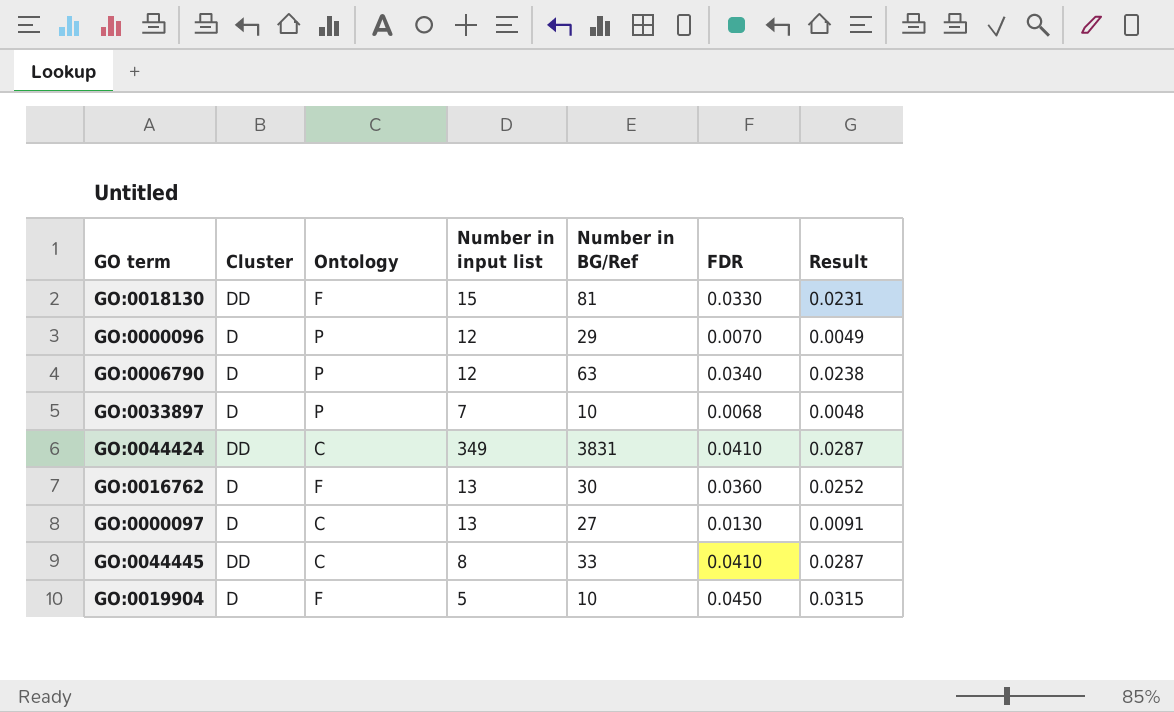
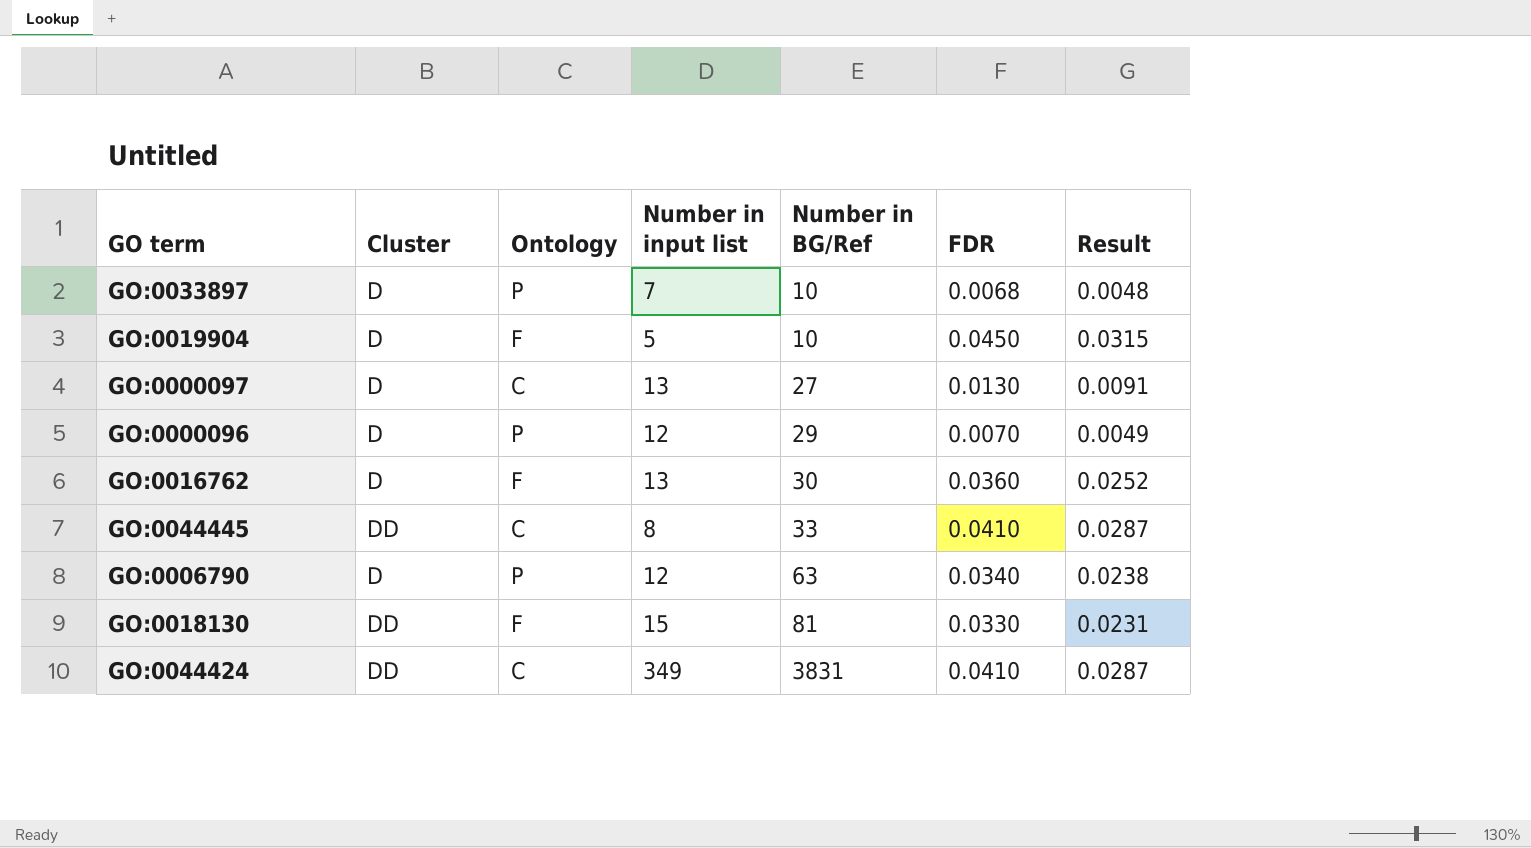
row order: none -> Number in BG/Ref ascending

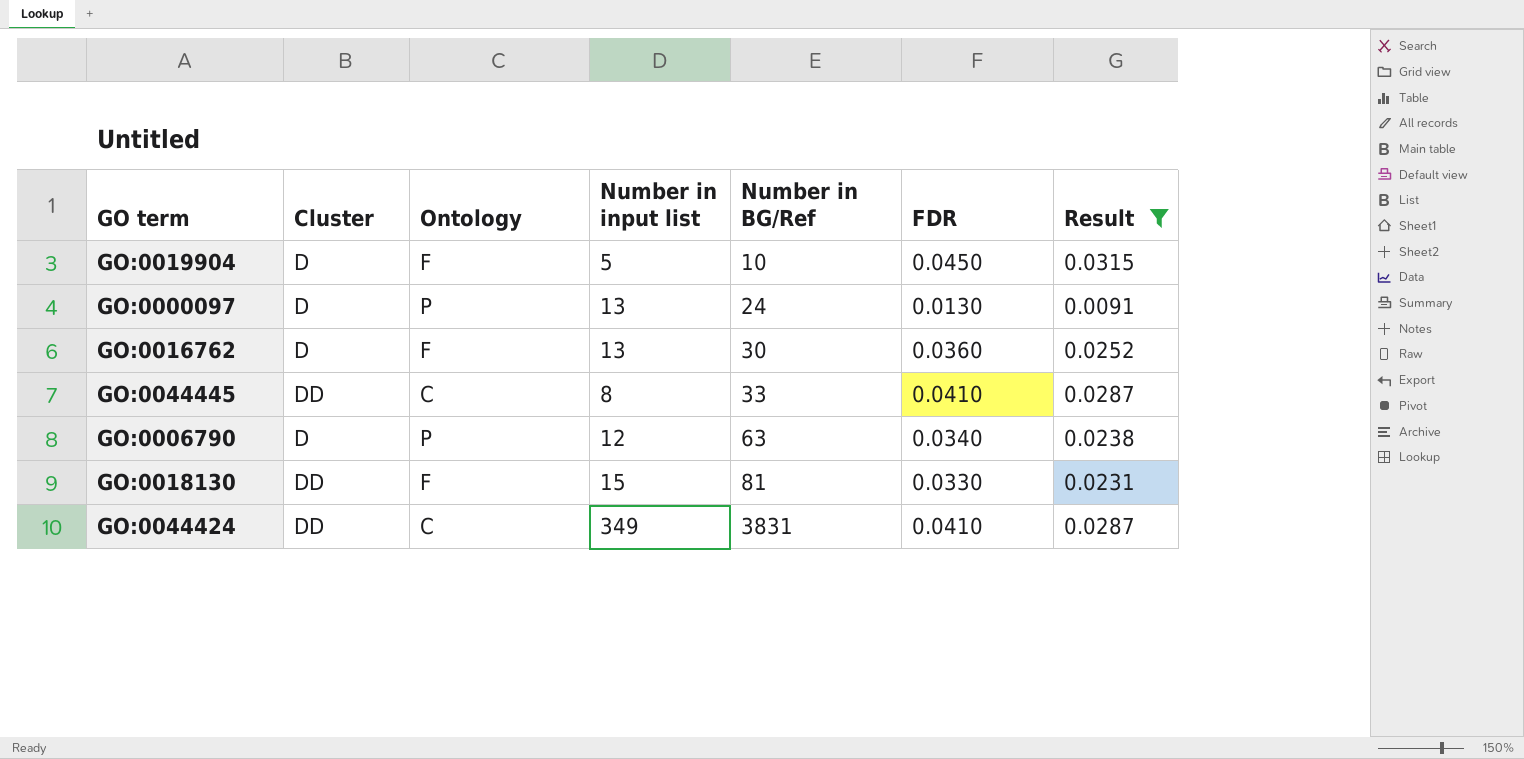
filter: none -> Result >= 0.0091
GO:0000097 | Ontology: C -> P
GO:0000097 | Number in BG/Ref: 27 -> 24

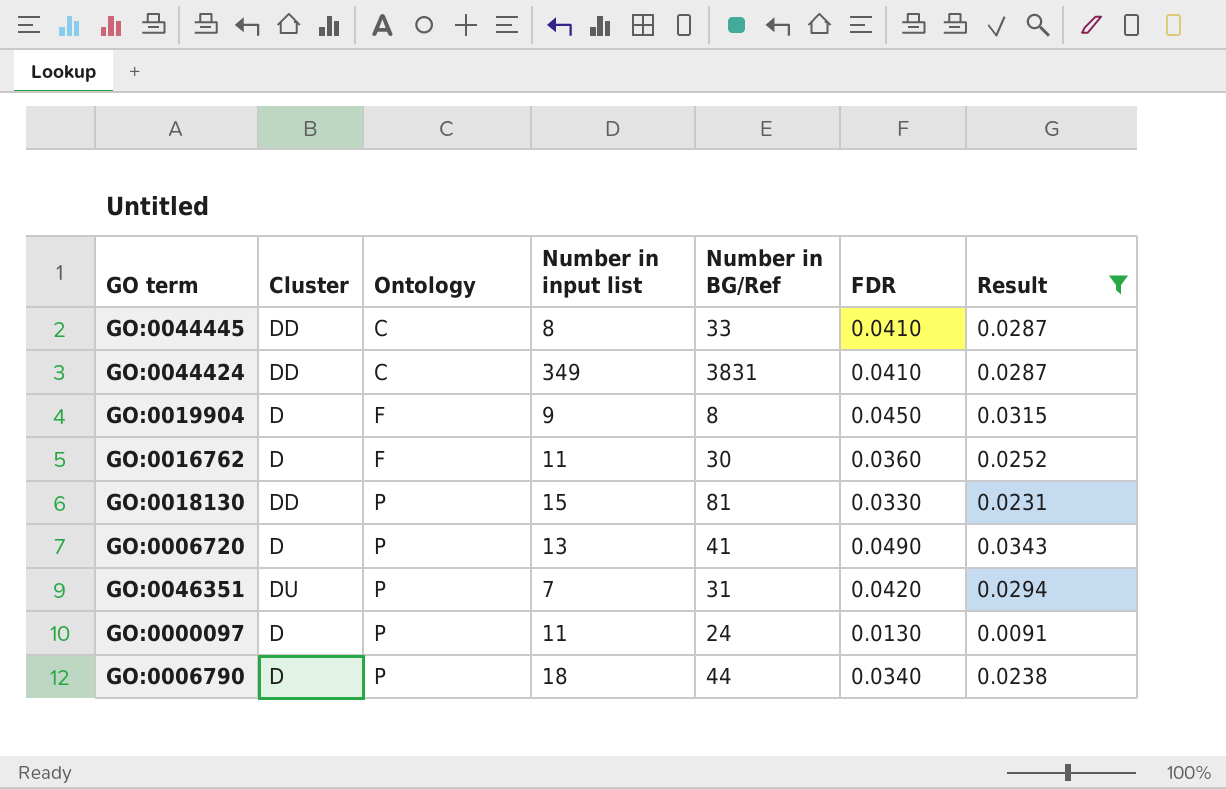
row order: Number in BG/Ref ascending -> Ontology ascending
GO:0019904 | Number in input list: 5 -> 9
GO:0019904 | Number in BG/Ref: 10 -> 8
GO:0016762 | Number in input list: 13 -> 11
GO:0018130 | Ontology: F -> P
row GO:0006720: none -> D | P | 13 | 41 | 0.0490 | 0.0343
row GO:0046351: none -> DU | P | 7 | 31 | 0.0420 | 0.0294
GO:0000097 | Number in input list: 13 -> 11
GO:0006790 | Number in input list: 12 -> 18
GO:0006790 | Number in BG/Ref: 63 -> 44

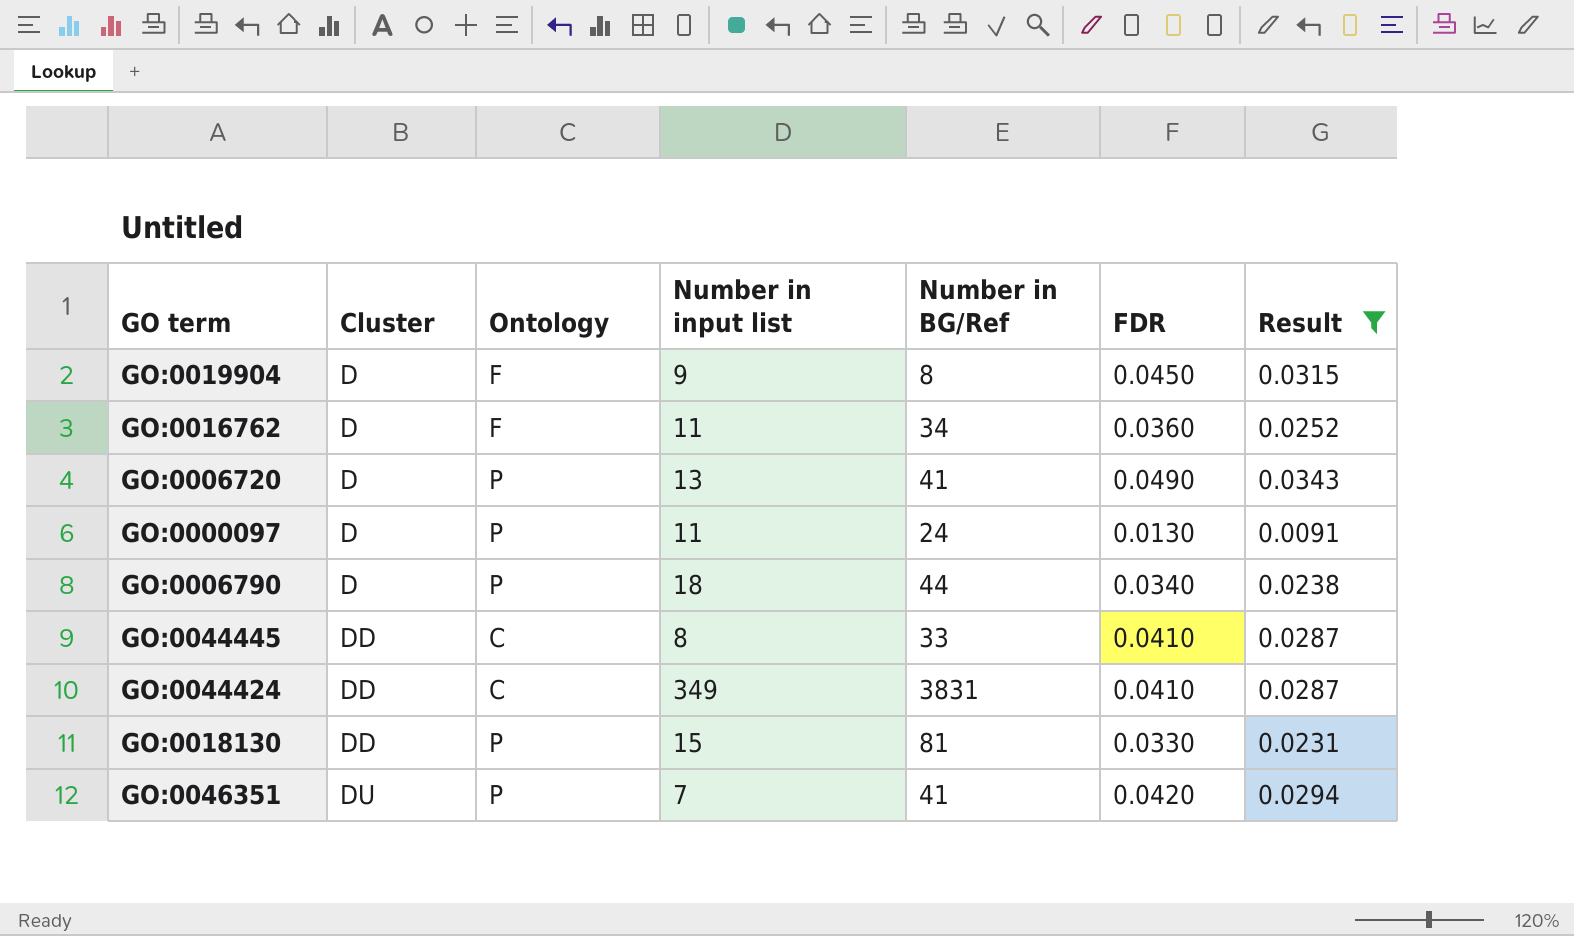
row order: Ontology ascending -> Cluster ascending
GO:0016762 | Number in BG/Ref: 30 -> 34
GO:0046351 | Number in BG/Ref: 31 -> 41

